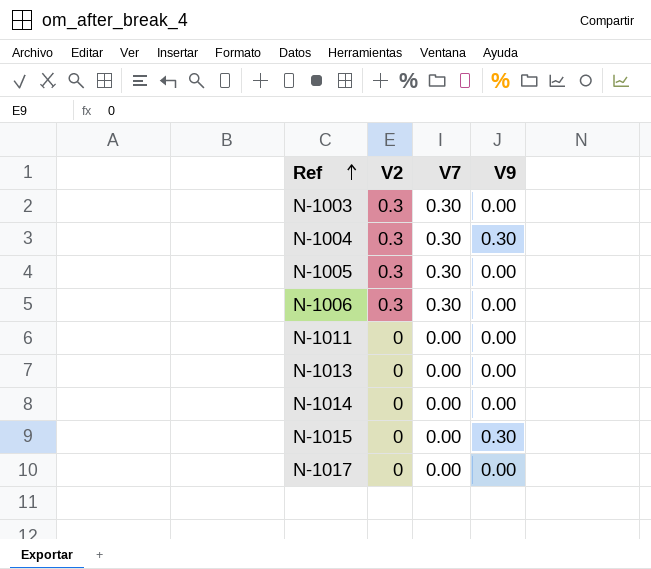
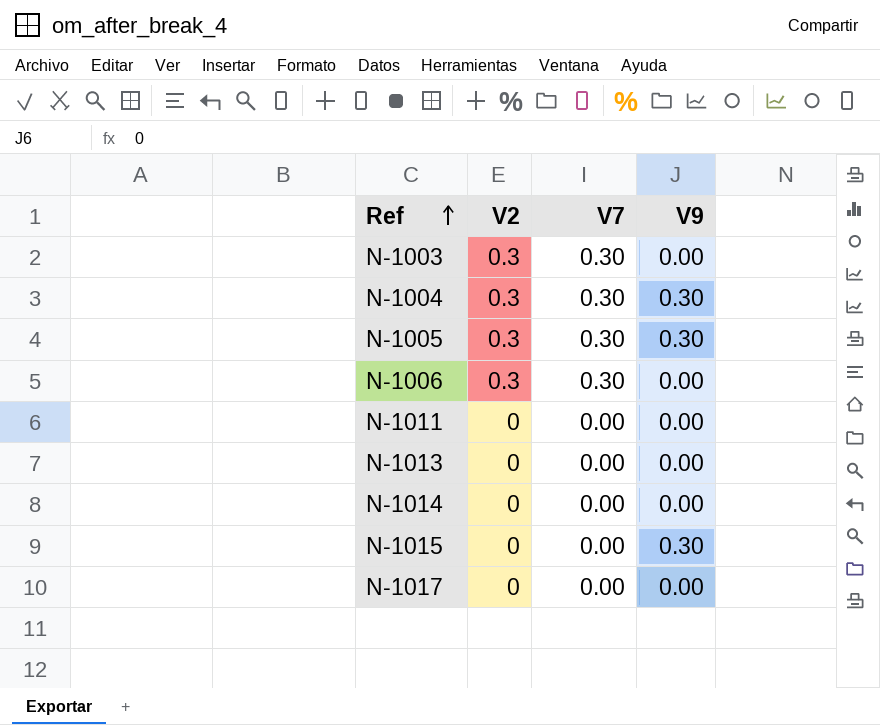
N-1005 | V9: 0.00 -> 0.30

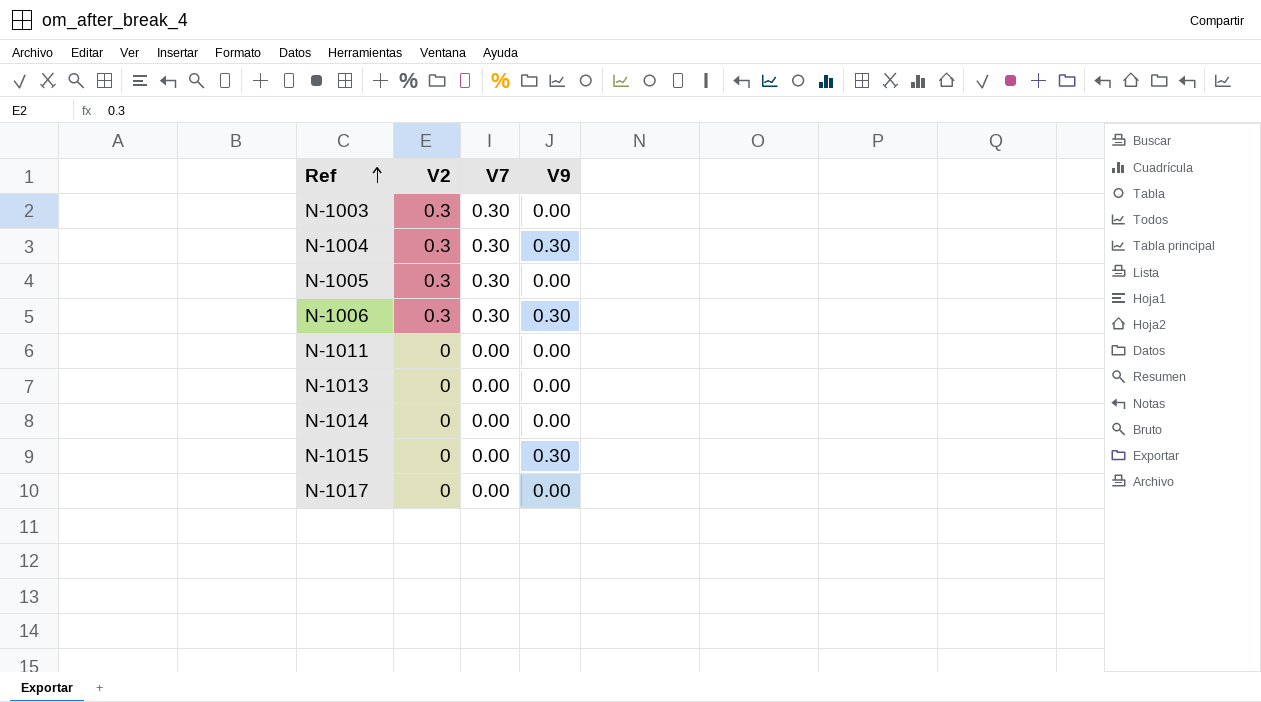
N-1005 | V9: 0.30 -> 0.00
N-1006 | V9: 0.00 -> 0.30

